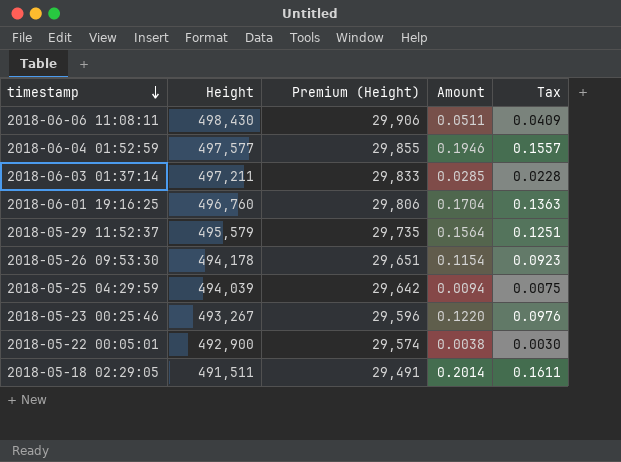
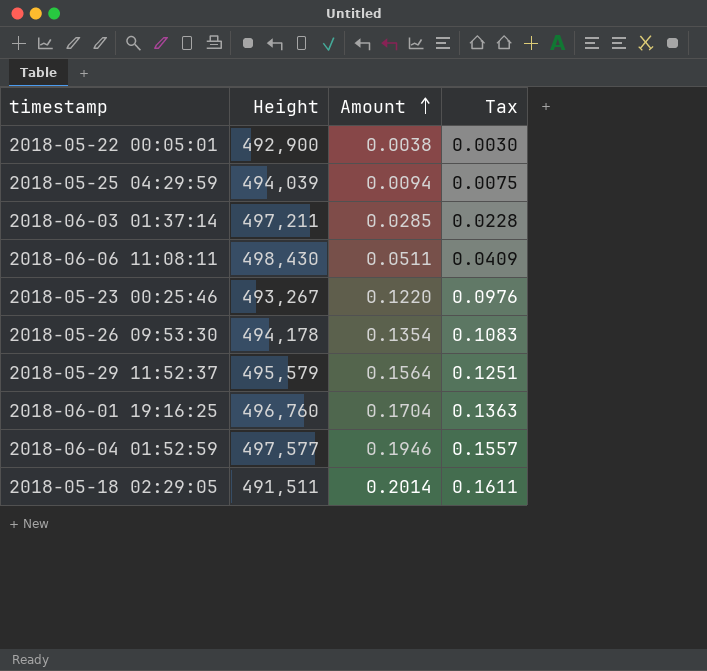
row order: timestamp descending -> Amount ascending
column Premium (Height) | formula: [Height] * 0.06 -> none
2018-05-26 09:53:30 | Amount: 0.1154 -> 0.1354
2018-05-26 09:53:30 | Tax: 0.0923 -> 0.1083

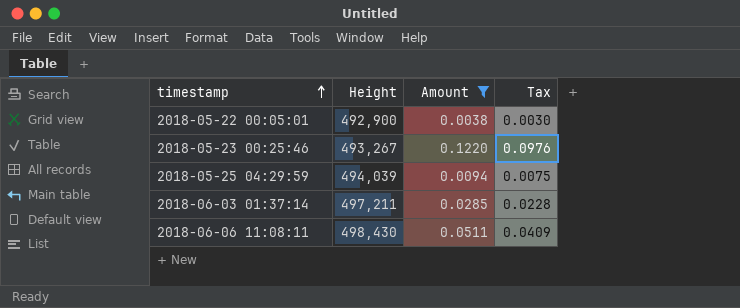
filter: none -> Amount <= 0.1220
row order: Amount ascending -> timestamp ascending

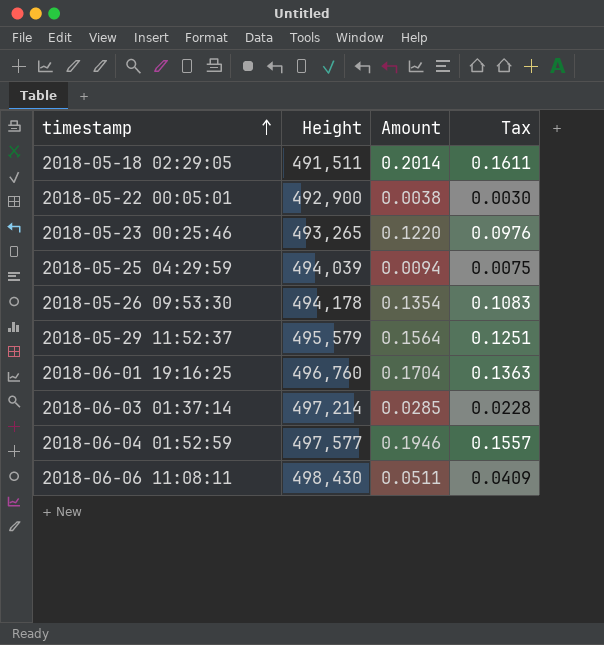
filter: Amount <= 0.1220 -> none
2018-05-23 00:25:46 | Height: 493,267 -> 493,265
2018-06-03 01:37:14 | Height: 497,211 -> 497,214

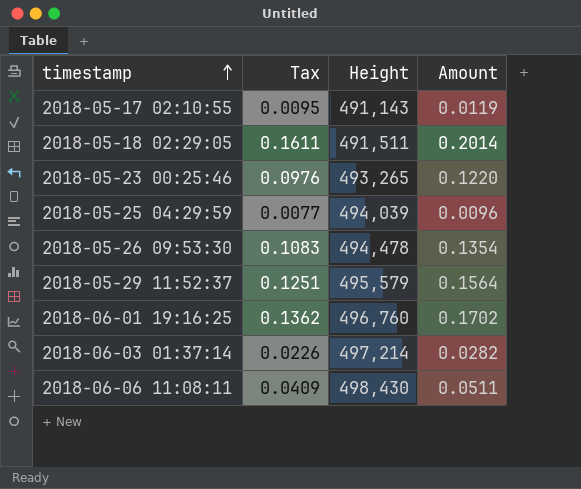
column Tax | position: 4 -> 2
row 2018-05-22 00:05:01: 492,900 | 0.0038 | 0.0030 -> none
row 2018-06-04 01:52:59: 497,577 | 0.1946 | 0.1557 -> none
row 2018-05-17 02:10:55: none -> 0.0095 | 491,143 | 0.0119
2018-05-25 04:29:59 | Tax: 0.0075 -> 0.0077
2018-05-25 04:29:59 | Amount: 0.0094 -> 0.0096
2018-05-26 09:53:30 | Height: 494,178 -> 494,478
2018-06-01 19:16:25 | Tax: 0.1363 -> 0.1362
2018-06-01 19:16:25 | Amount: 0.1704 -> 0.1702
2018-06-03 01:37:14 | Tax: 0.0228 -> 0.0226
2018-06-03 01:37:14 | Amount: 0.0285 -> 0.0282

